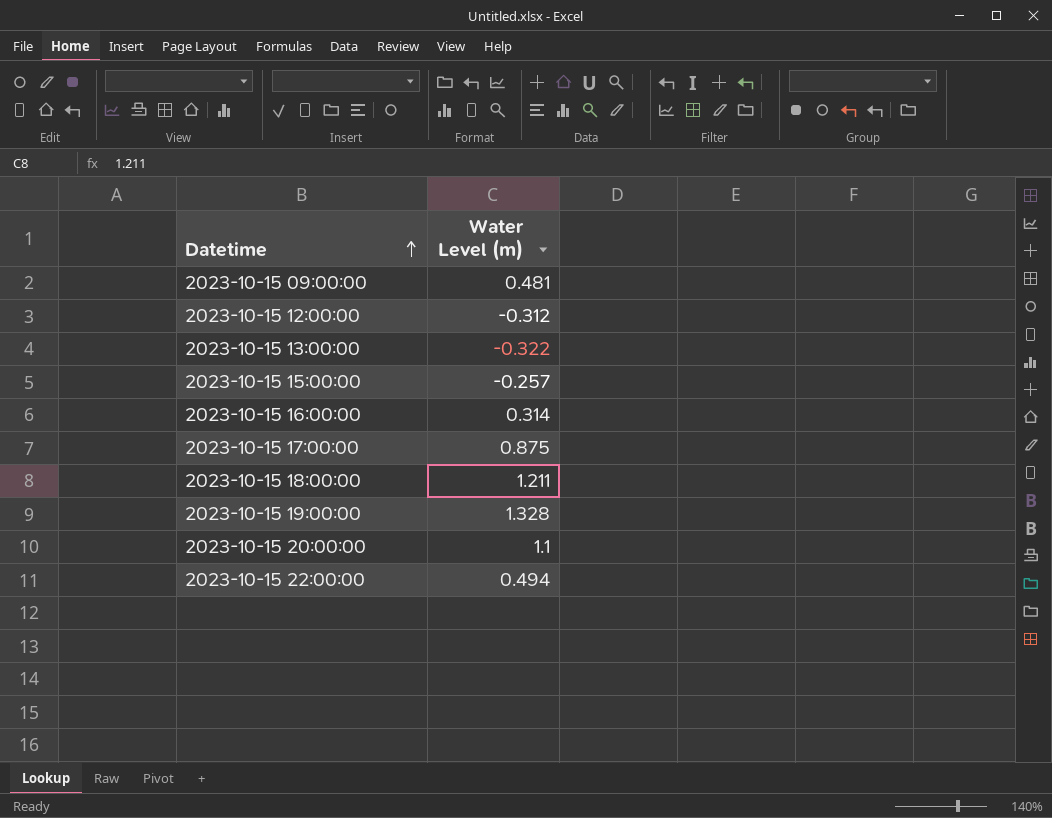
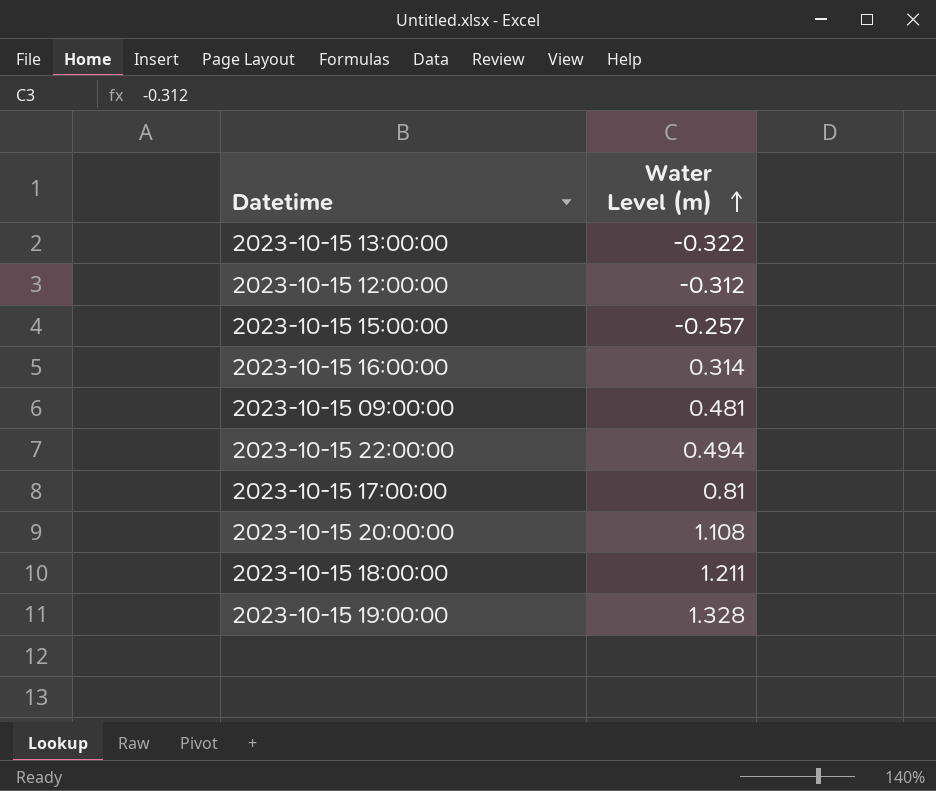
row order: Datetime ascending -> Water Level (m) ascending
2023-10-15 17:00:00 | Water Level (m): 0.875 -> 0.81
2023-10-15 20:00:00 | Water Level (m): 1.1 -> 1.108

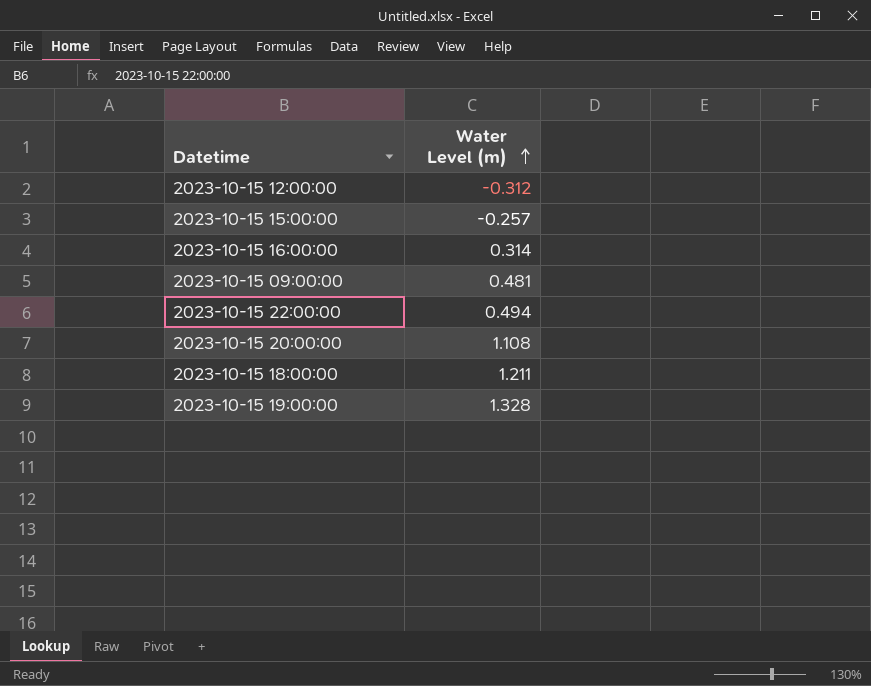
row 2023-10-15 13:00:00: -0.322 -> none
row 2023-10-15 17:00:00: 0.81 -> none

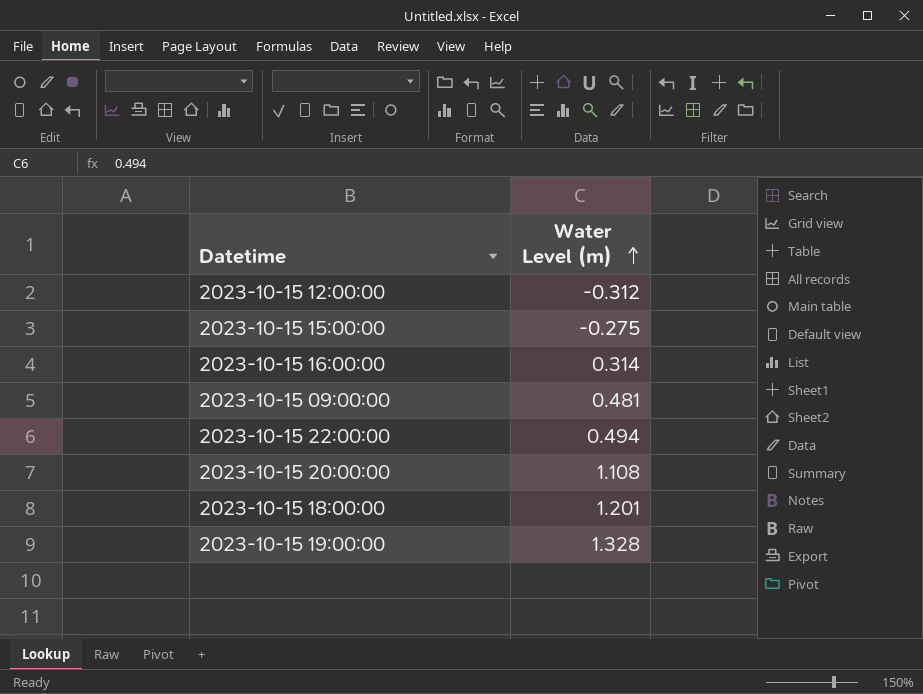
2023-10-15 15:00:00 | Water Level (m): -0.257 -> -0.275
2023-10-15 18:00:00 | Water Level (m): 1.211 -> 1.201

